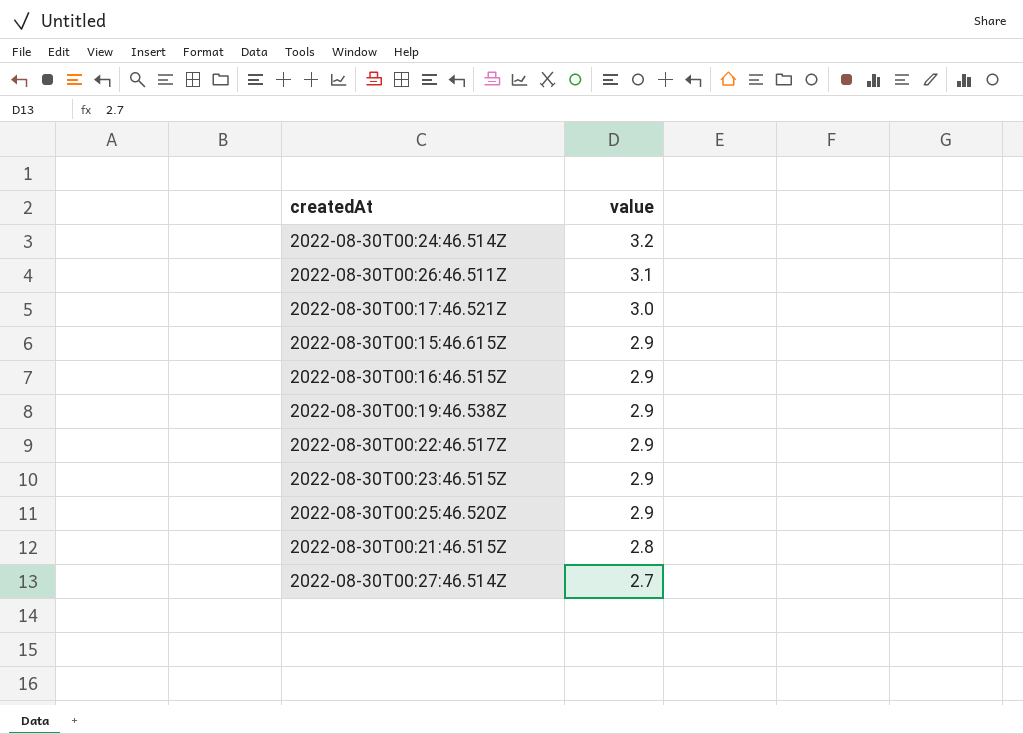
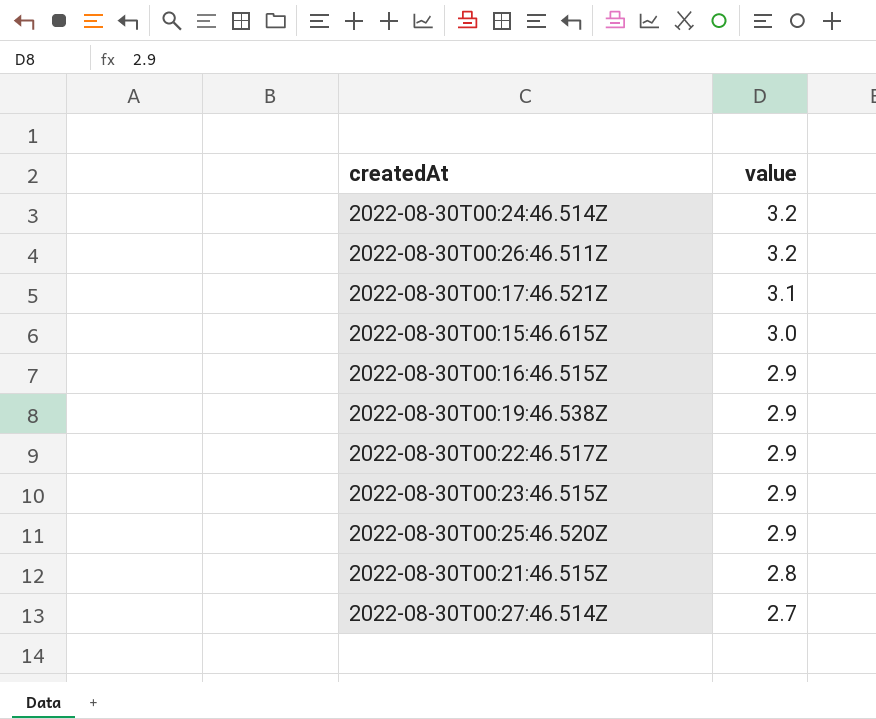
2022-08-30T00:26:46.511Z | value: 3.1 -> 3.2
2022-08-30T00:17:46.521Z | value: 3.0 -> 3.1
2022-08-30T00:15:46.615Z | value: 2.9 -> 3.0

